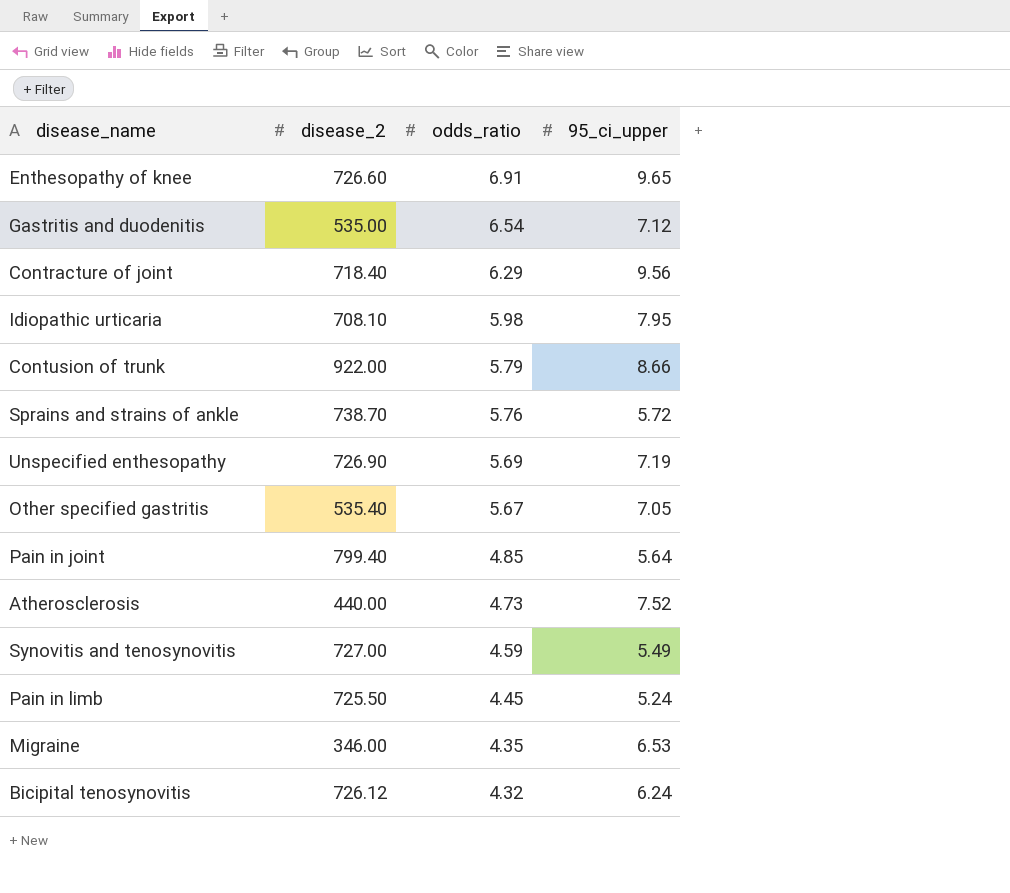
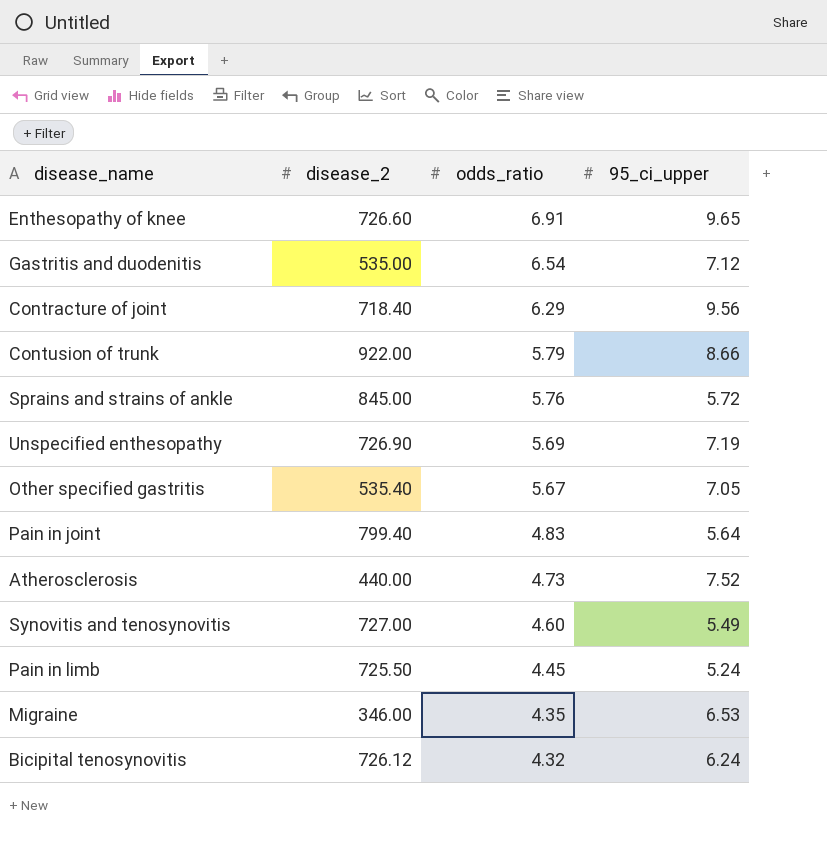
row Idiopathic urticaria: 708.10 | 5.98 | 7.95 -> none
Sprains and strains of ankle | disease_2: 738.70 -> 845.00
Pain in joint | odds_ratio: 4.85 -> 4.83
Synovitis and tenosynovitis | odds_ratio: 4.59 -> 4.60

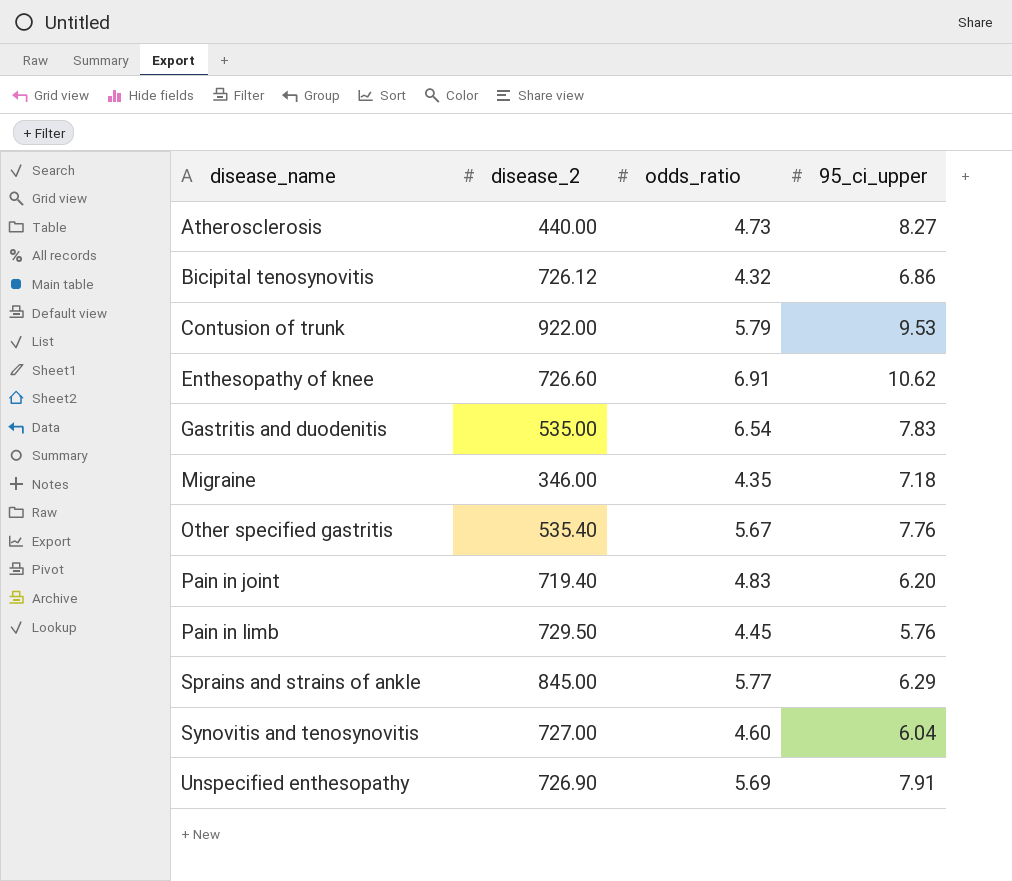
row order: odds_ratio descending -> disease_name ascending
row Contracture of joint: 718.40 | 6.29 | 9.56 -> none
Atherosclerosis | 95_ci_upper: 7.52 -> 8.27
Bicipital tenosynovitis | 95_ci_upper: 6.24 -> 6.86
Contusion of trunk | 95_ci_upper: 8.66 -> 9.53
Enthesopathy of knee | 95_ci_upper: 9.65 -> 10.62
Gastritis and duodenitis | 95_ci_upper: 7.12 -> 7.83
Migraine | 95_ci_upper: 6.53 -> 7.18
Other specified gastritis | 95_ci_upper: 7.05 -> 7.76
Pain in joint | disease_2: 799.40 -> 719.40
Pain in joint | 95_ci_upper: 5.64 -> 6.20
Pain in limb | disease_2: 725.50 -> 729.50
Pain in limb | 95_ci_upper: 5.24 -> 5.76
Sprains and strains of ankle | odds_ratio: 5.76 -> 5.77
Sprains and strains of ankle | 95_ci_upper: 5.72 -> 6.29
Synovitis and tenosynovitis | 95_ci_upper: 5.49 -> 6.04
Unspecified enthesopathy | 95_ci_upper: 7.19 -> 7.91

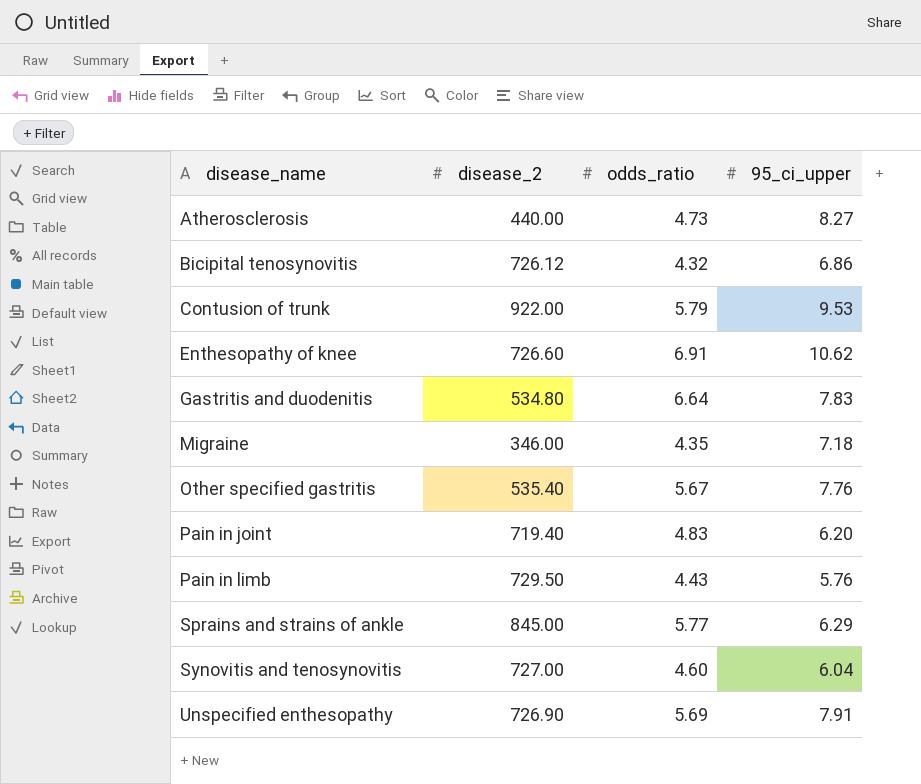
Gastritis and duodenitis | disease_2: 535.00 -> 534.80
Gastritis and duodenitis | odds_ratio: 6.54 -> 6.64
Pain in limb | odds_ratio: 4.45 -> 4.43

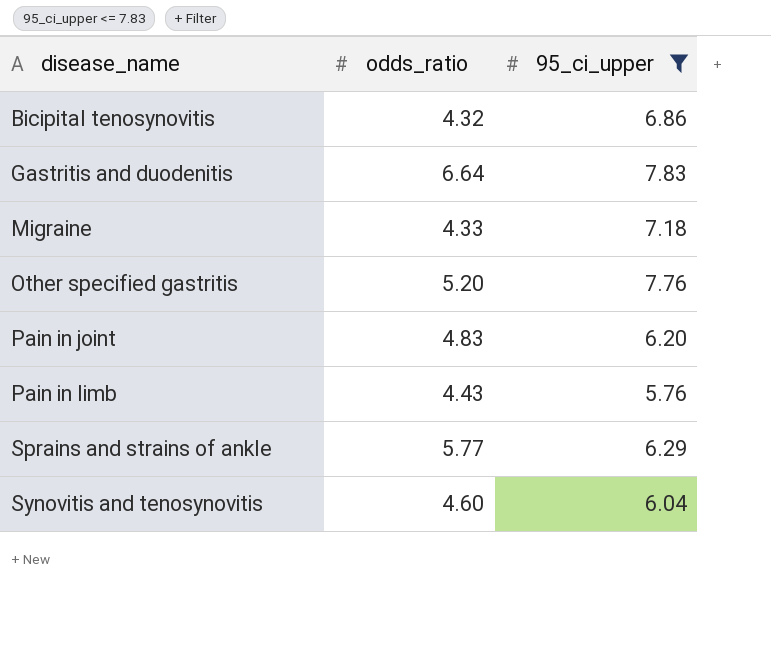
filter: none -> 95_ci_upper <= 7.83
column disease_2 | position: 2 -> none
Migraine | odds_ratio: 4.35 -> 4.33
Other specified gastritis | odds_ratio: 5.67 -> 5.20

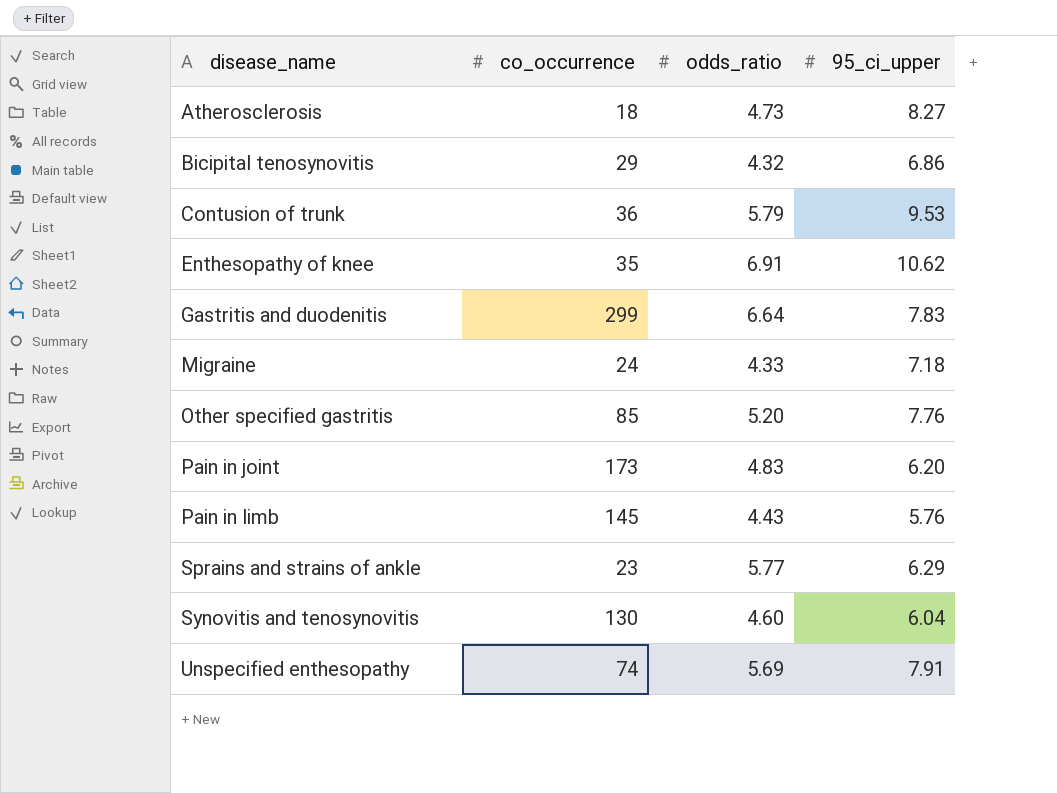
filter: 95_ci_upper <= 7.83 -> none
column co_occurrence | position: none -> 2

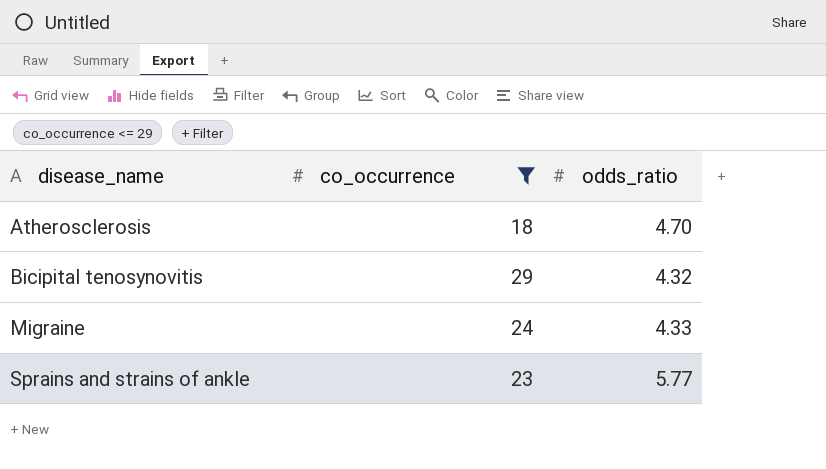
filter: none -> co_occurrence <= 29
column 95_ci_upper | position: 4 -> none
Atherosclerosis | odds_ratio: 4.73 -> 4.70

